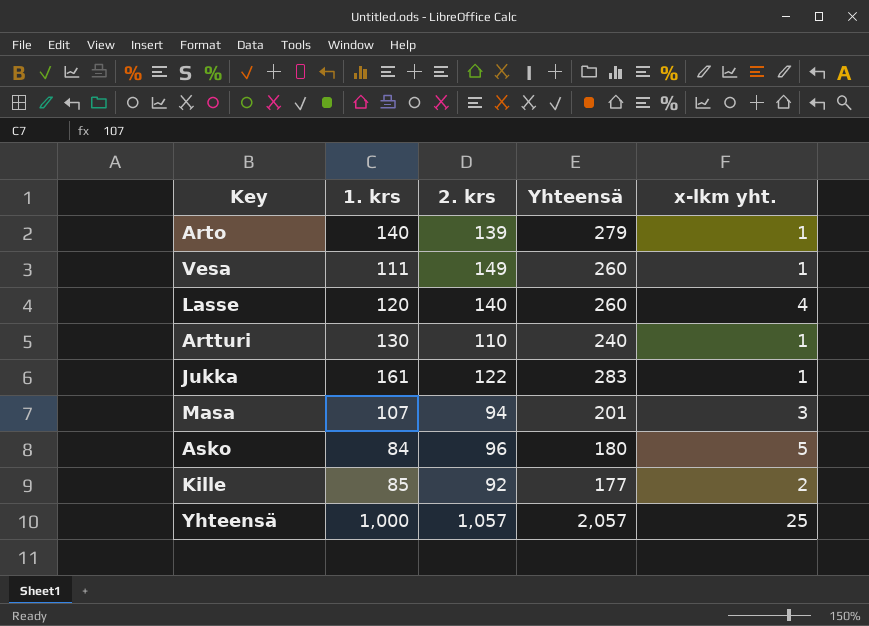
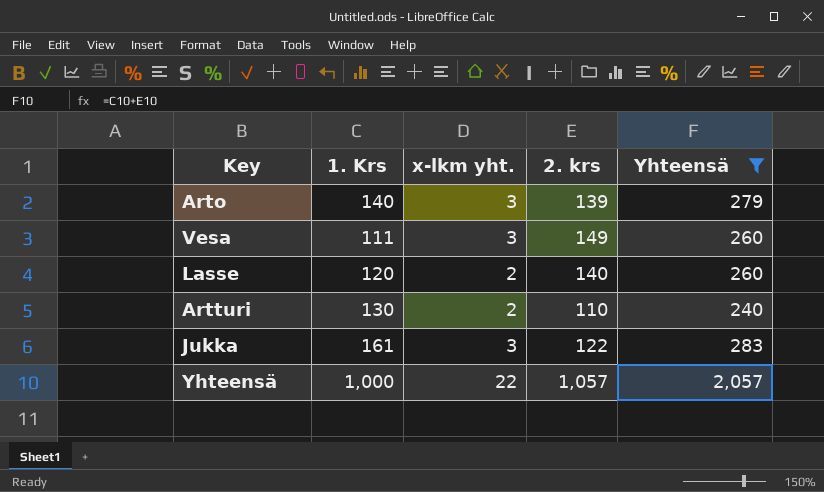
filter: none -> Yhteensä >= 240
column name: 1. krs -> 1. Krs
column x-lkm yht. | position: 5 -> 3
Arto | x-lkm yht.: 1 -> 3
Vesa | x-lkm yht.: 1 -> 3
Lasse | x-lkm yht.: 4 -> 2
Artturi | x-lkm yht.: 1 -> 2
Jukka | x-lkm yht.: 1 -> 3
Yhteensä | x-lkm yht.: 25 -> 22

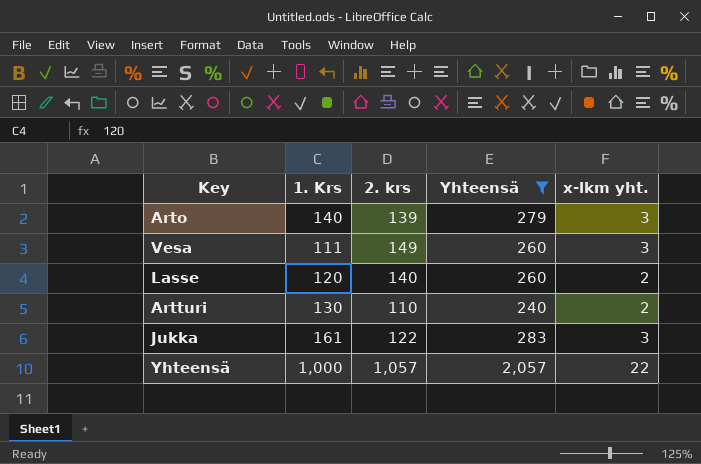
column x-lkm yht. | position: 3 -> 5

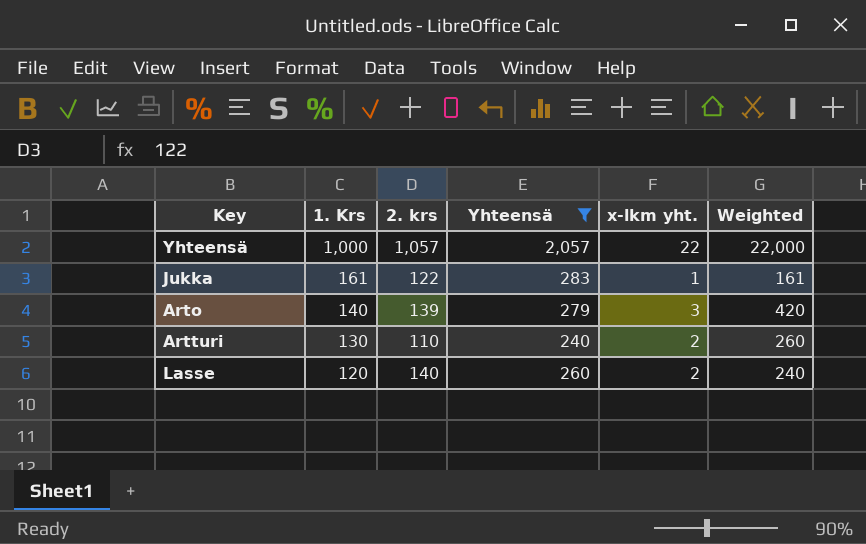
row order: none -> 1. Krs descending
column Weighted | formula: none -> [1. Krs] * [x-lkm yht.]
row Vesa: 111 | 149 | 260 | 3 -> none
Jukka | x-lkm yht.: 3 -> 1

